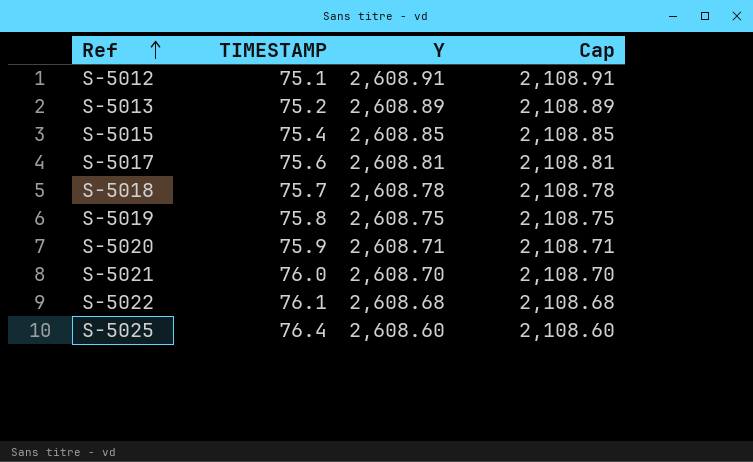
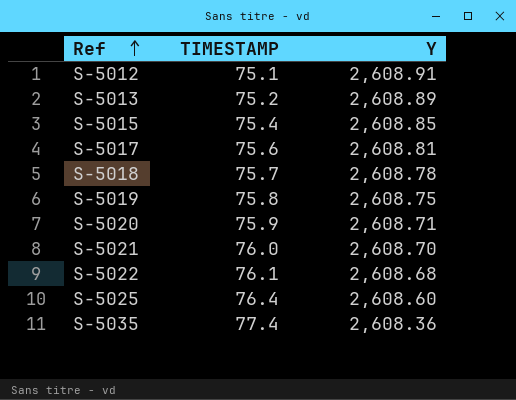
column Cap | formula: [Y] - 500 -> none
row S-5035: none -> 77.4 | 2,608.36

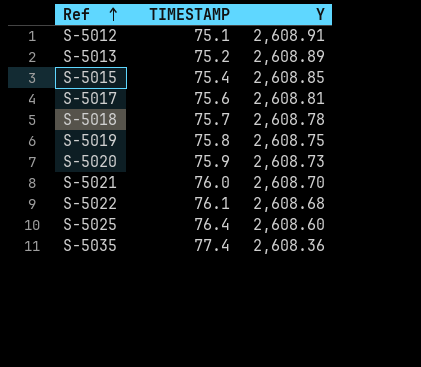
S-5020 | Y: 2,608.71 -> 2,608.73

